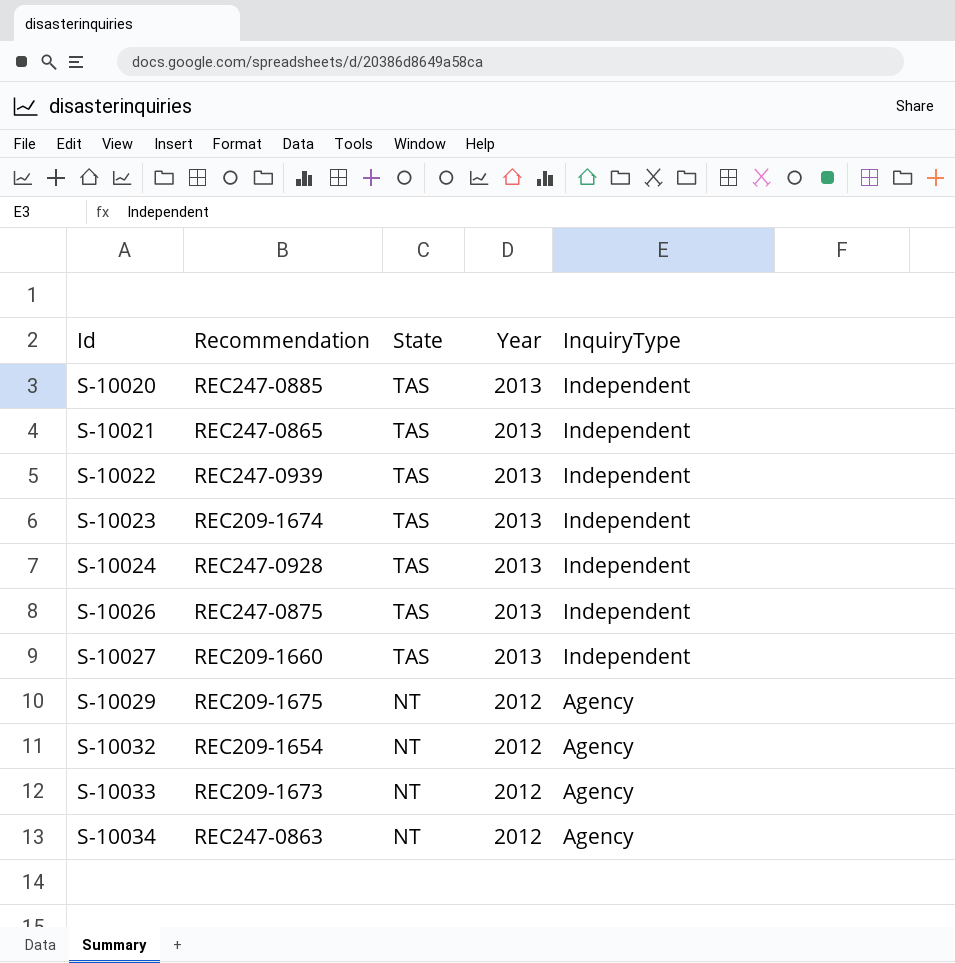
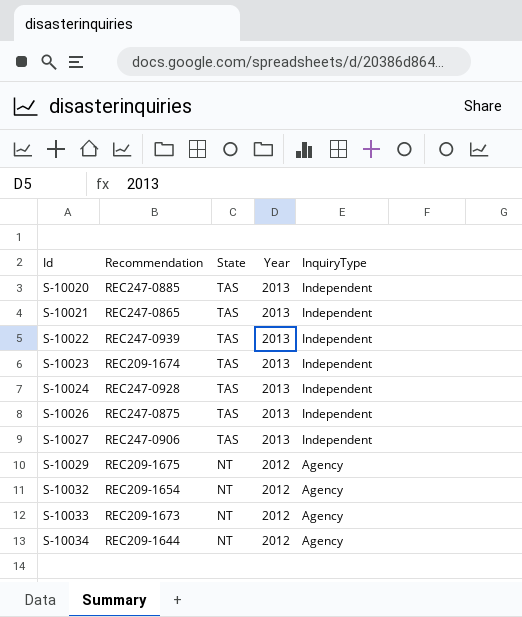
S-10027 | Recommendation: REC209-1660 -> REC247-0906
S-10034 | Recommendation: REC247-0863 -> REC209-1644

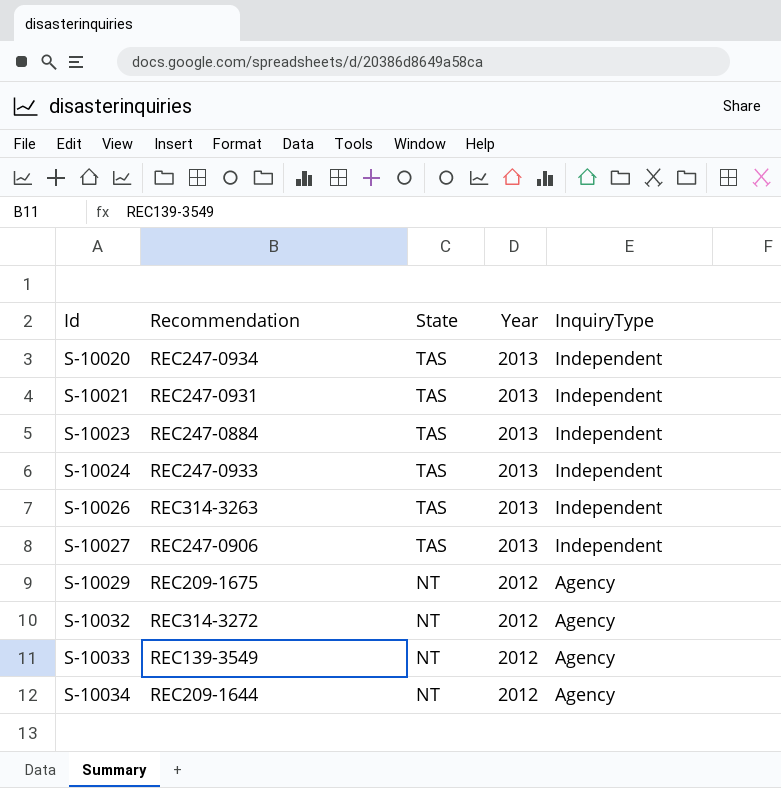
row S-10022: REC247-0939 | TAS | 2013 | Independent -> none
S-10020 | Recommendation: REC247-0885 -> REC247-0934
S-10021 | Recommendation: REC247-0865 -> REC247-0931
S-10023 | Recommendation: REC209-1674 -> REC247-0884
S-10024 | Recommendation: REC247-0928 -> REC247-0933
S-10026 | Recommendation: REC247-0875 -> REC314-3263
S-10032 | Recommendation: REC209-1654 -> REC314-3272
S-10033 | Recommendation: REC209-1673 -> REC139-3549

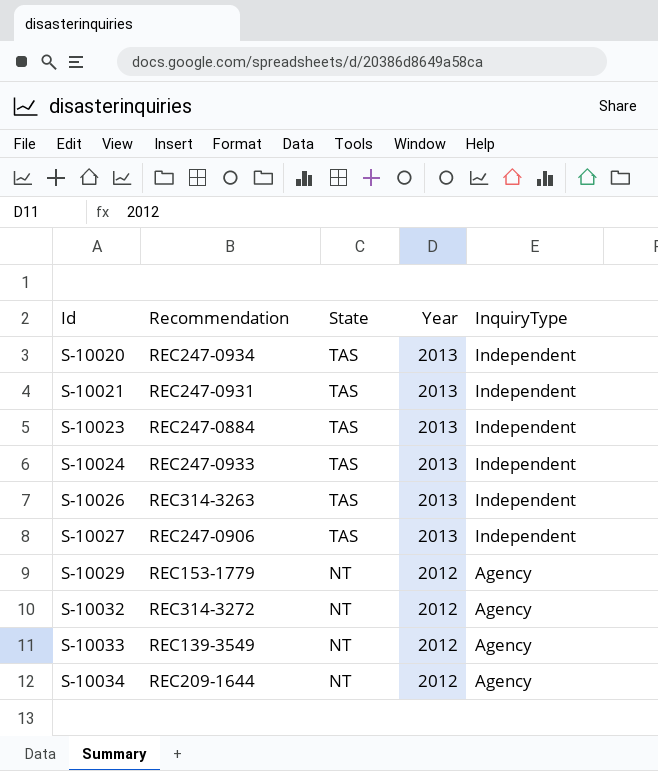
S-10029 | Recommendation: REC209-1675 -> REC153-1779

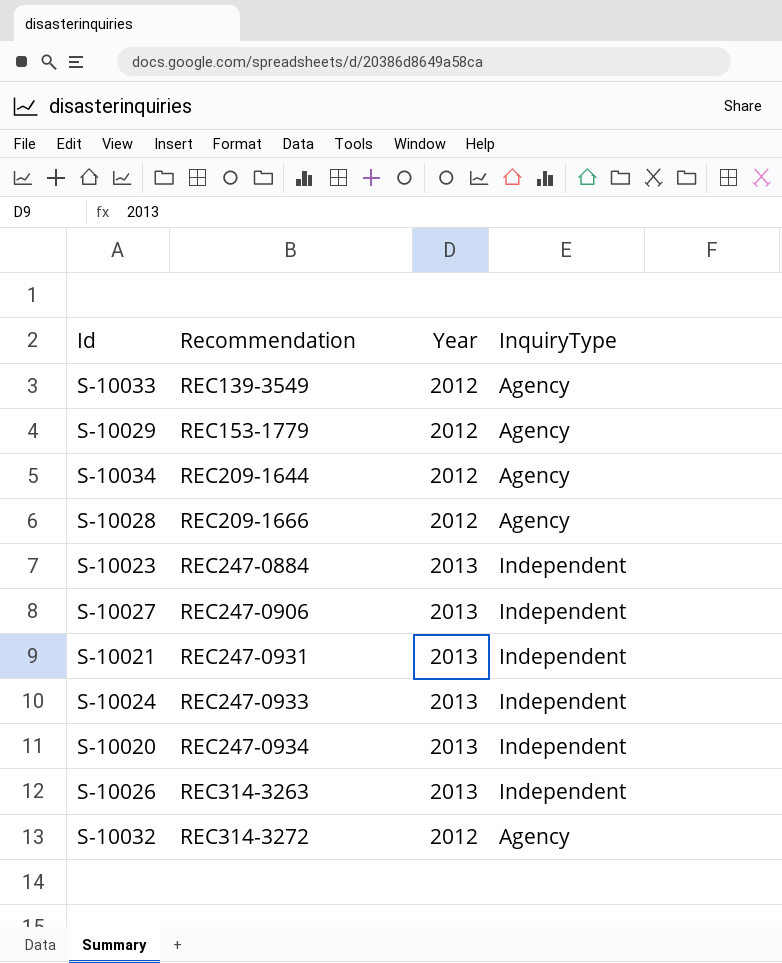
row order: Id ascending -> Recommendation ascending
column State | position: 3 -> none
row S-10028: none -> REC209-1666 | 2012 | Agency

